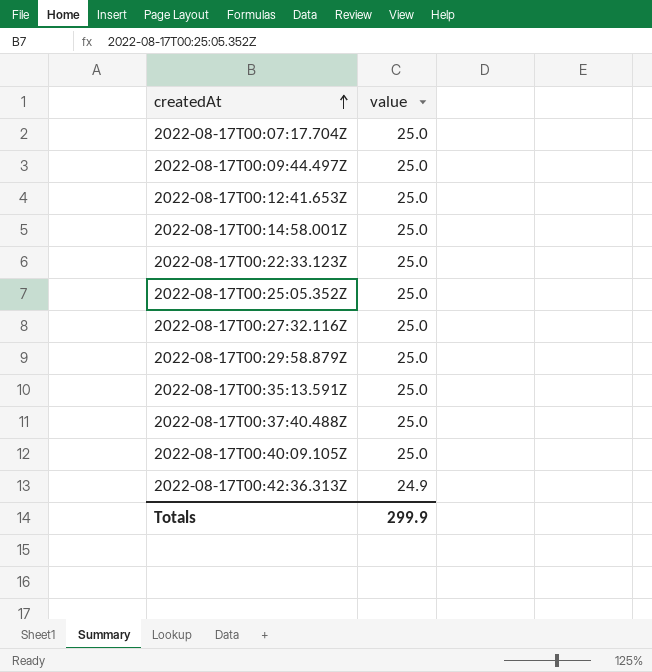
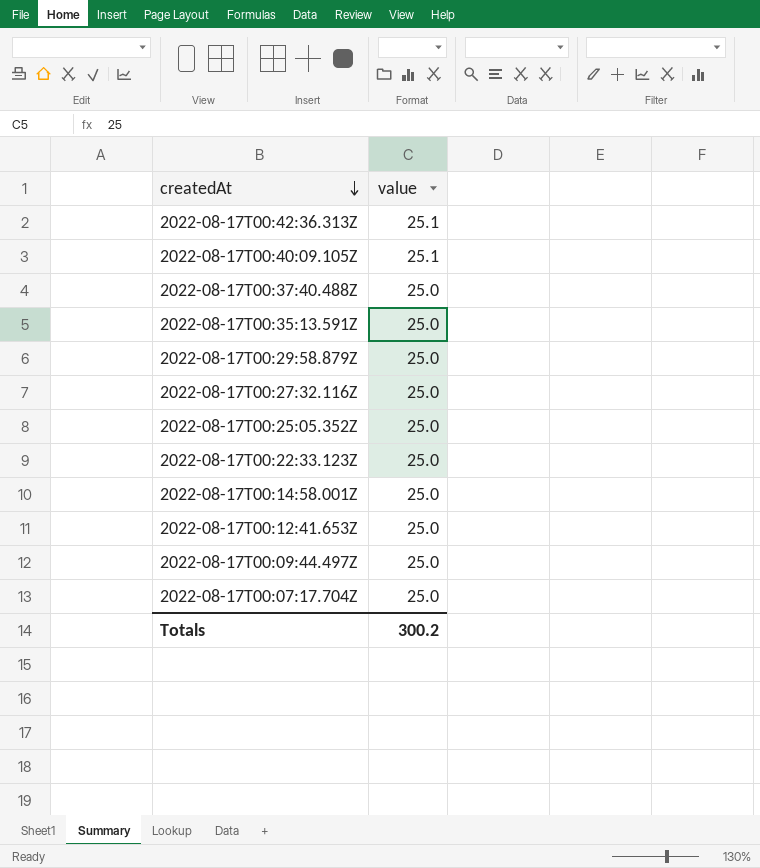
row order: createdAt ascending -> createdAt descending
2022-08-17T00:42:36.313Z | value: 24.9 -> 25.1
2022-08-17T00:40:09.105Z | value: 25.0 -> 25.1
Totals | value: 299.9 -> 300.2

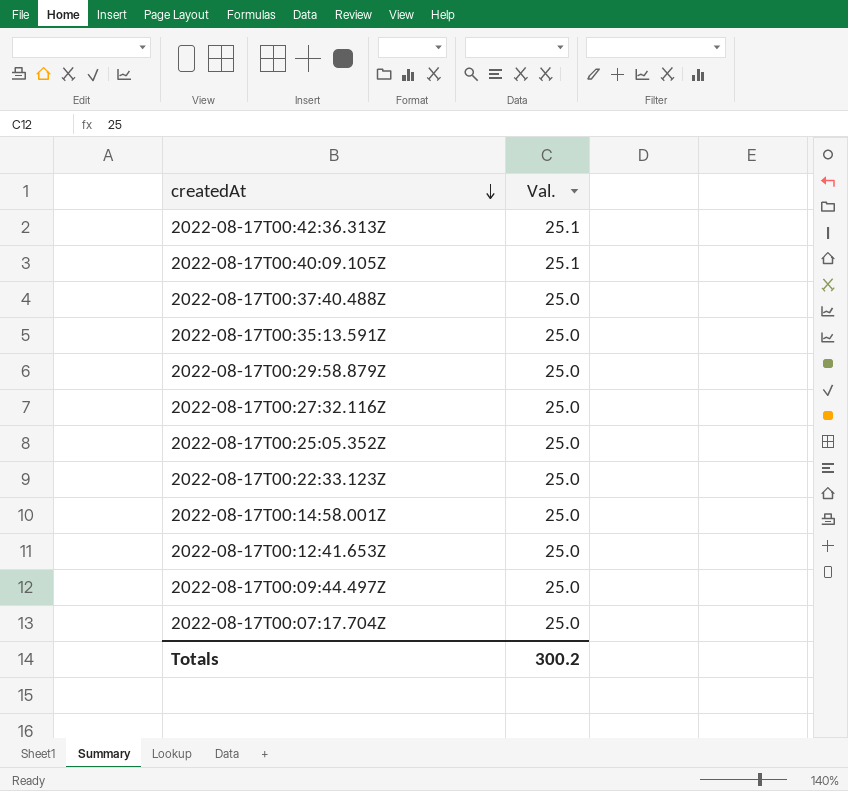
column name: value -> Val.

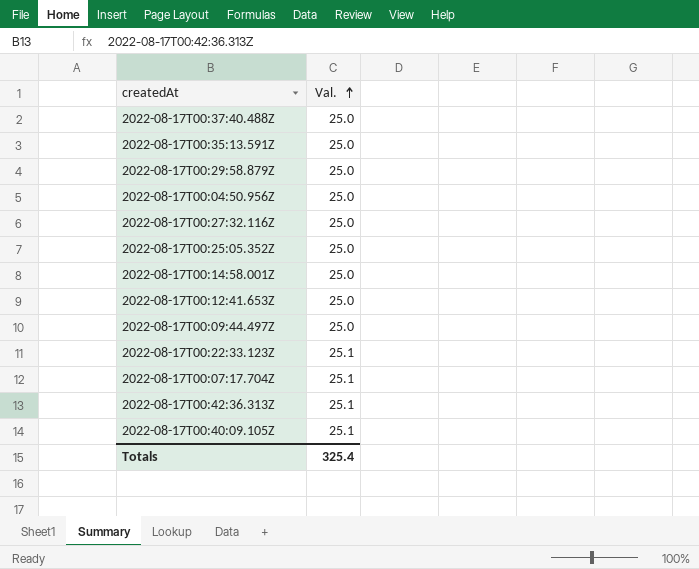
row order: createdAt descending -> Val. ascending
row 2022-08-17T00:04:50.956Z: none -> 25.0
2022-08-17T00:22:33.123Z | Val.: 25.0 -> 25.1
2022-08-17T00:07:17.704Z | Val.: 25.0 -> 25.1
Totals | Val.: 300.2 -> 325.4

